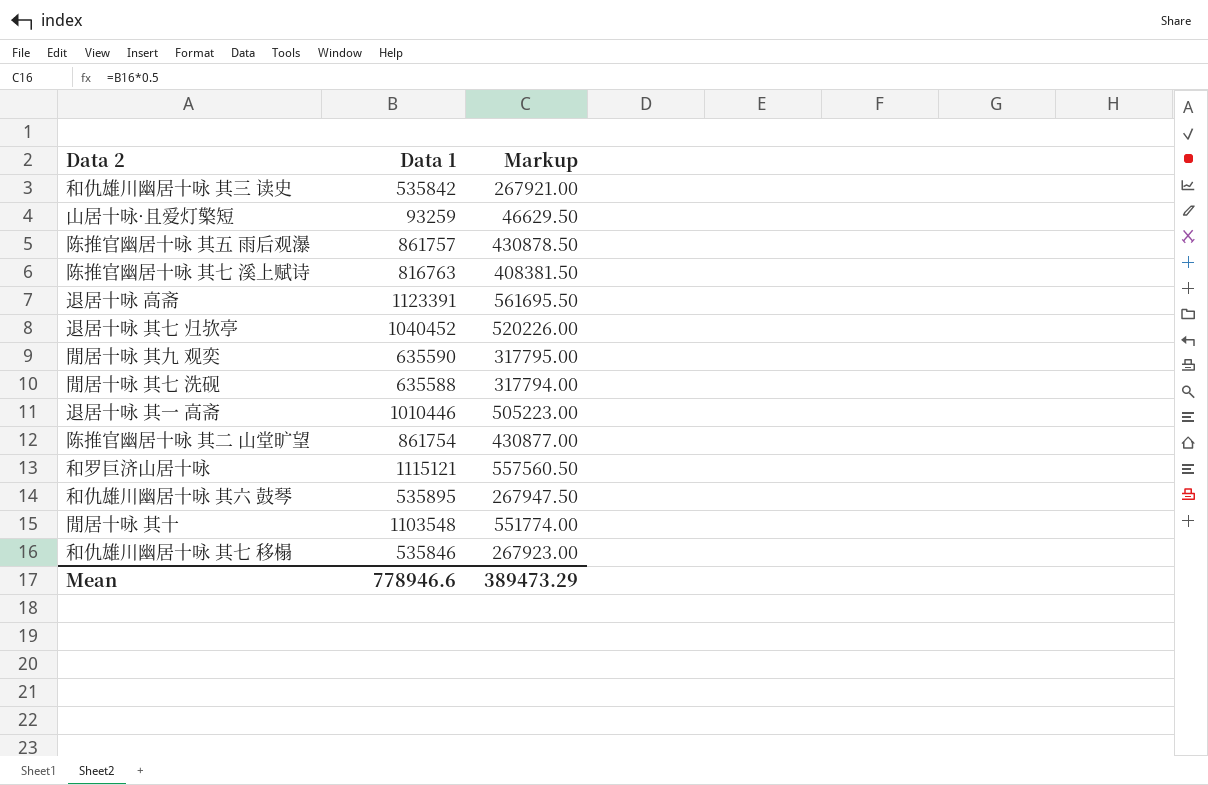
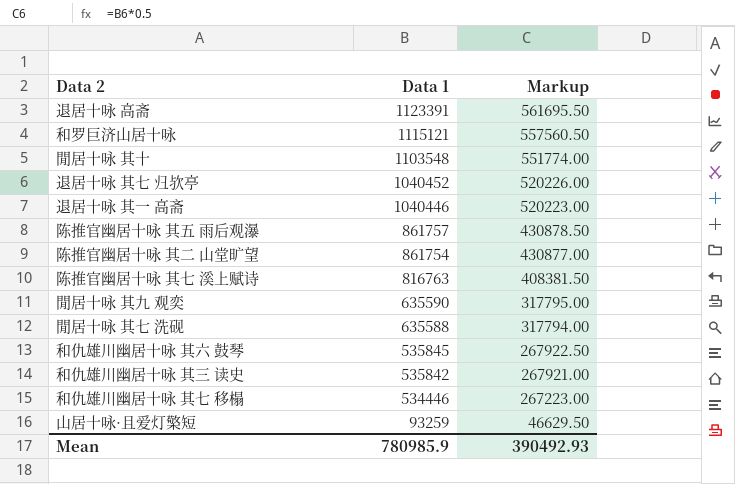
row order: none -> Data 1 descending
退居十咏 其一 高斋 | Data 1: 1010446 -> 1040446
退居十咏 其一 高斋 | Markup: 505223.00 -> 520223.00
和仇雄川幽居十咏 其六 鼓琴 | Data 1: 535895 -> 535845
和仇雄川幽居十咏 其六 鼓琴 | Markup: 267947.50 -> 267922.50
和仇雄川幽居十咏 其七 移榻 | Data 1: 535846 -> 534446
和仇雄川幽居十咏 其七 移榻 | Markup: 267923.00 -> 267223.00
Mean | Data 1: 778946.6 -> 780985.9
Mean | Markup: 389473.29 -> 390492.93

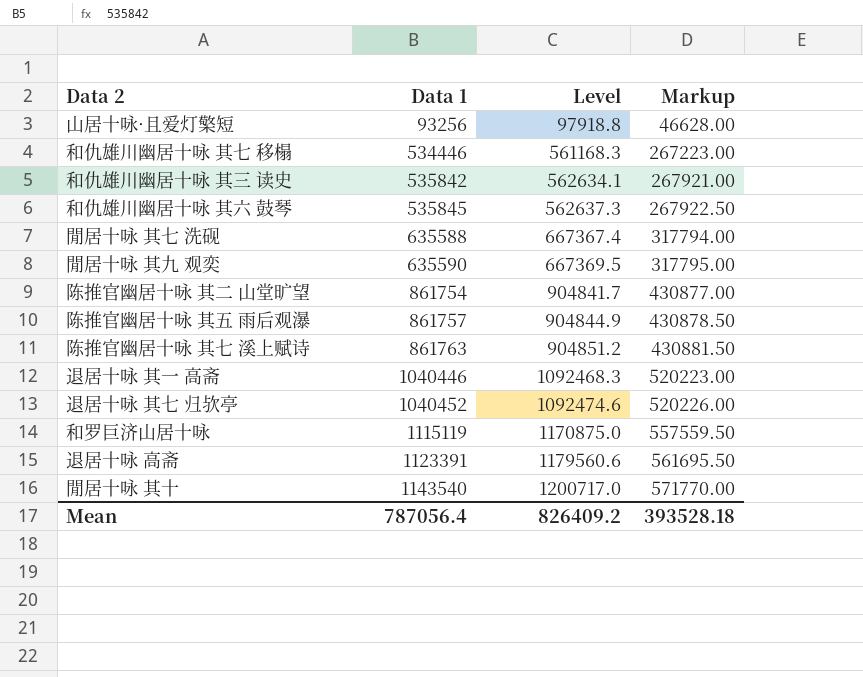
row order: Data 1 descending -> Data 1 ascending
column Level | formula: none -> [Data 1] * 1.05
山居十咏·且爱灯檠短 | Data 1: 93259 -> 93256
山居十咏·且爱灯檠短 | Markup: 46629.50 -> 46628.00
陈推官幽居十咏 其七 溪上赋诗 | Data 1: 816763 -> 861763
陈推官幽居十咏 其七 溪上赋诗 | Markup: 408381.50 -> 430881.50
和罗巨济山居十咏 | Data 1: 1115121 -> 1115119
和罗巨济山居十咏 | Markup: 557560.50 -> 557559.50
閒居十咏 其十 | Data 1: 1103548 -> 1143540
閒居十咏 其十 | Markup: 551774.00 -> 571770.00
Mean | Data 1: 780985.9 -> 787056.4
Mean | Markup: 390492.93 -> 393528.18

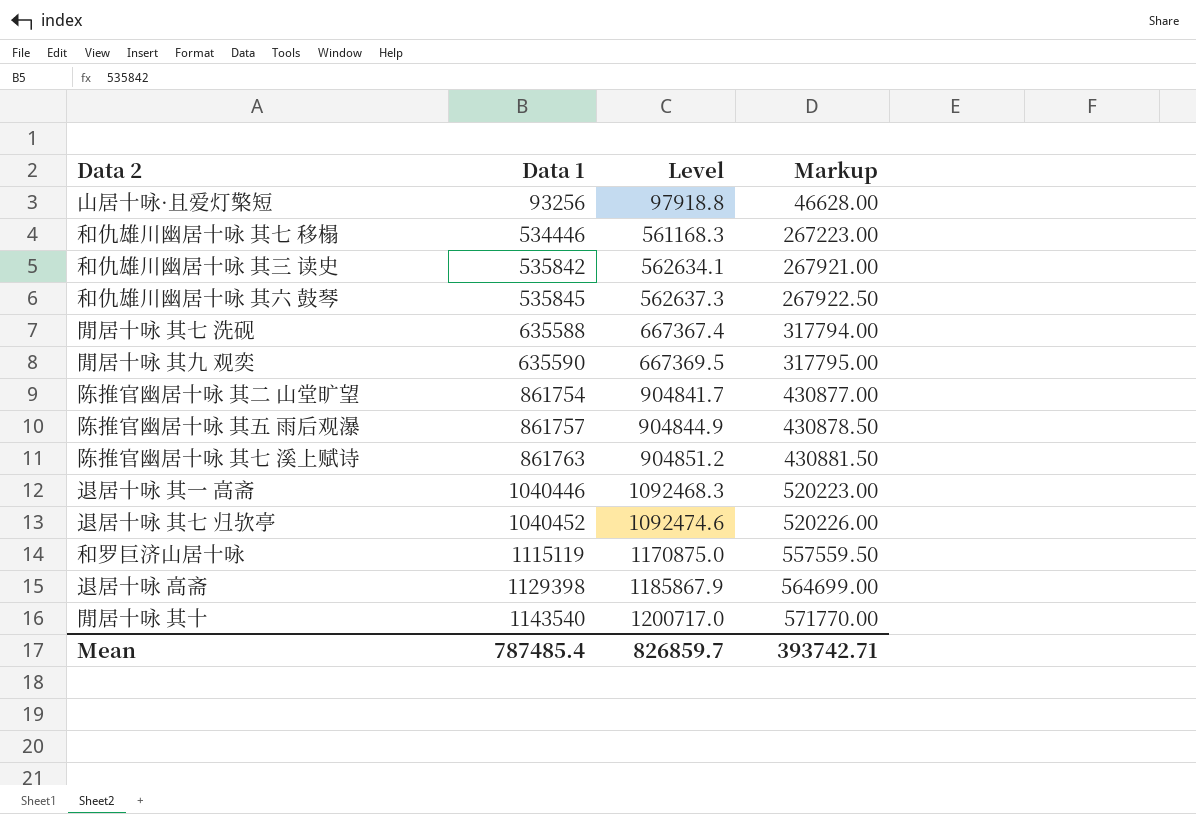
退居十咏 高斋 | Data 1: 1123391 -> 1129398
退居十咏 高斋 | Level: 1179560.6 -> 1185867.9
退居十咏 高斋 | Markup: 561695.50 -> 564699.00
Mean | Data 1: 787056.4 -> 787485.4
Mean | Level: 826409.2 -> 826859.7
Mean | Markup: 393528.18 -> 393742.71

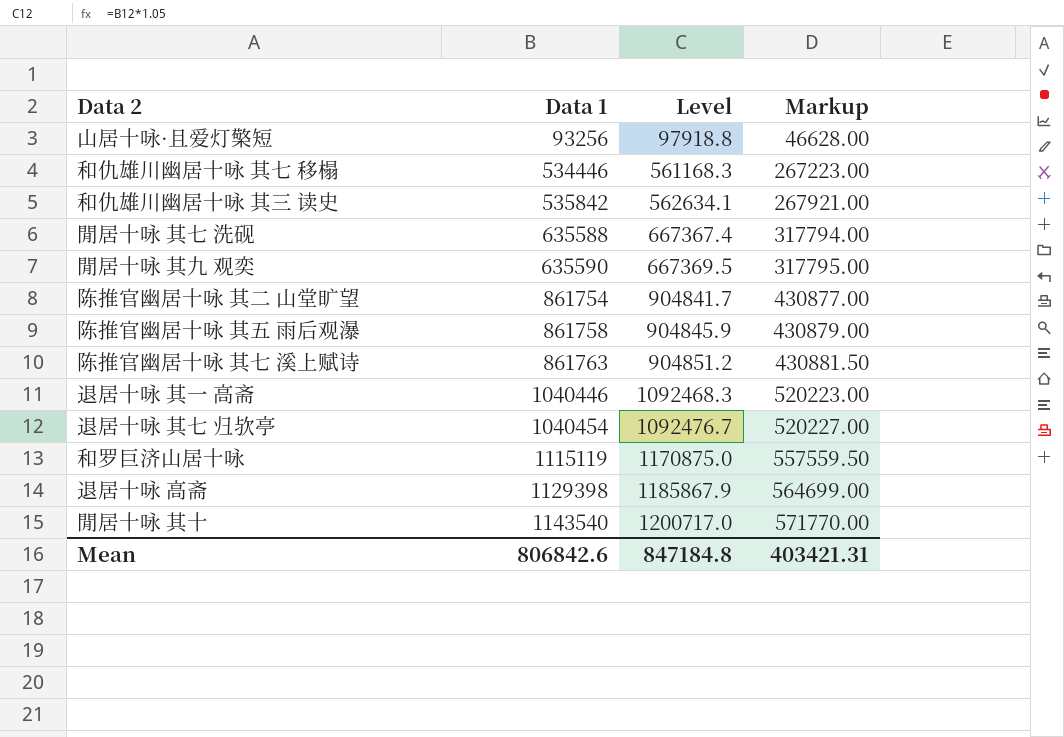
row 和仇雄川幽居十咏 其六 鼓琴: 535845 | 562637.3 | 267922.50 -> none
陈推官幽居十咏 其五 雨后观瀑 | Data 1: 861757 -> 861758
陈推官幽居十咏 其五 雨后观瀑 | Level: 904844.9 -> 904845.9
陈推官幽居十咏 其五 雨后观瀑 | Markup: 430878.50 -> 430879.00
退居十咏 其七 归欤亭 | Data 1: 1040452 -> 1040454
退居十咏 其七 归欤亭 | Level: 1092474.6 -> 1092476.7
退居十咏 其七 归欤亭 | Markup: 520226.00 -> 520227.00
Mean | Data 1: 787485.4 -> 806842.6
Mean | Level: 826859.7 -> 847184.8
Mean | Markup: 393742.71 -> 403421.31

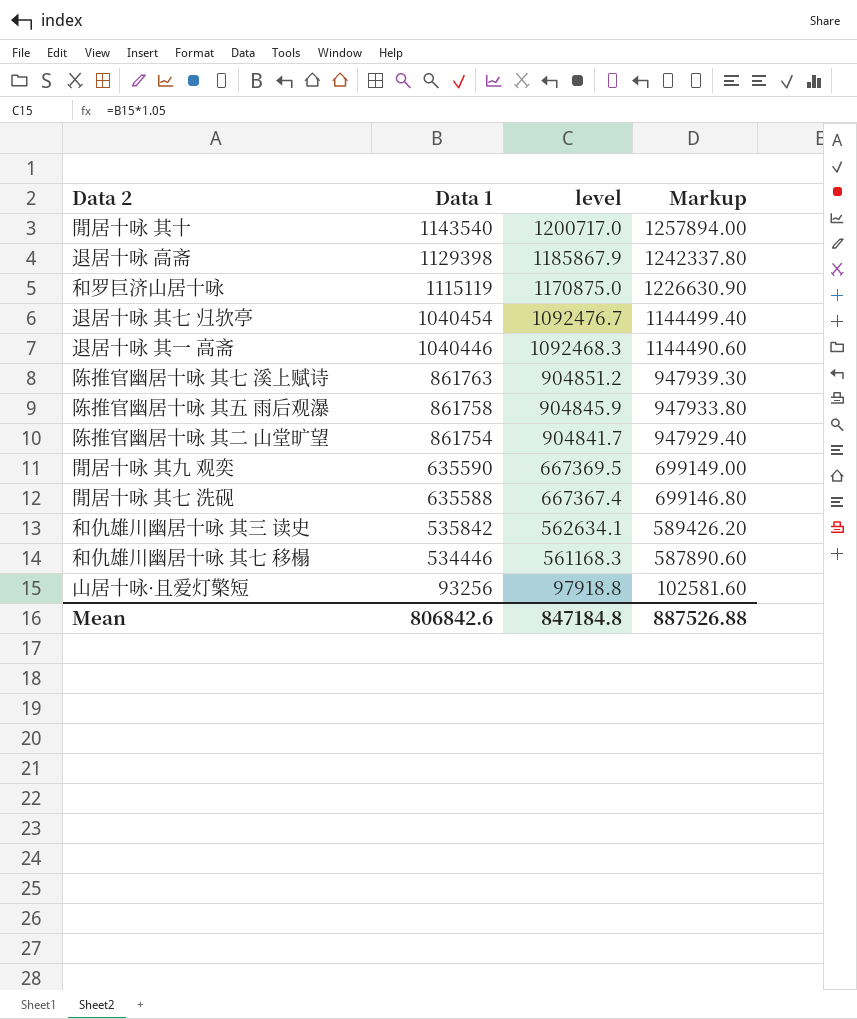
row order: Data 1 ascending -> Data 1 descending
column name: Level -> level
column Markup | formula: [Data 1] * 0.5 -> [Data 1] * 1.1
Mean | Markup: 403421.31 -> 887526.88

